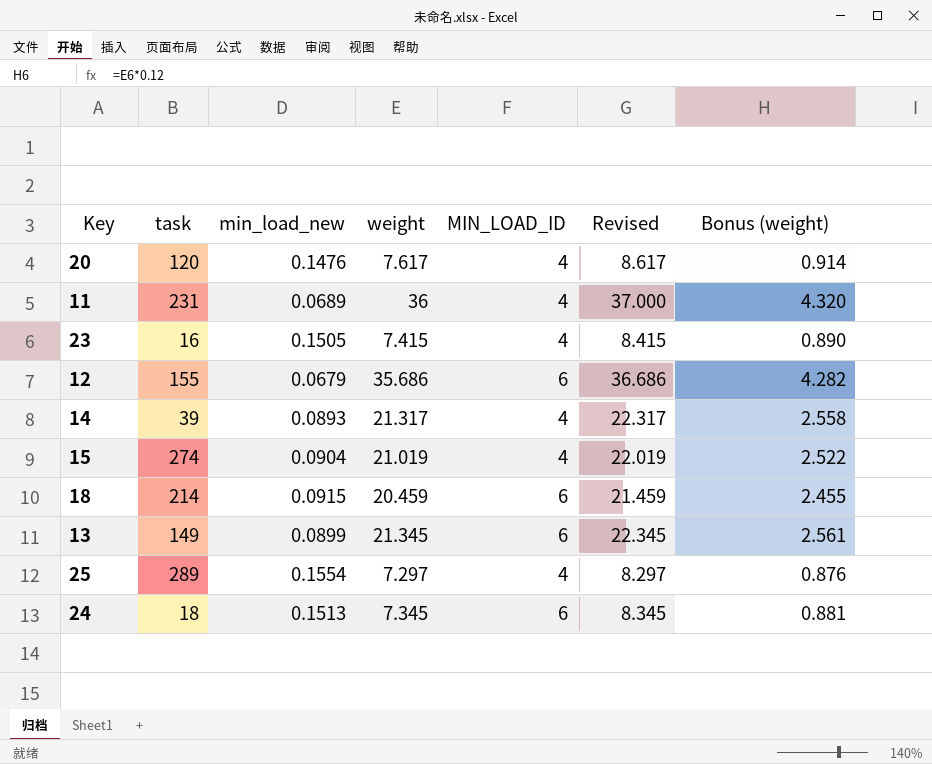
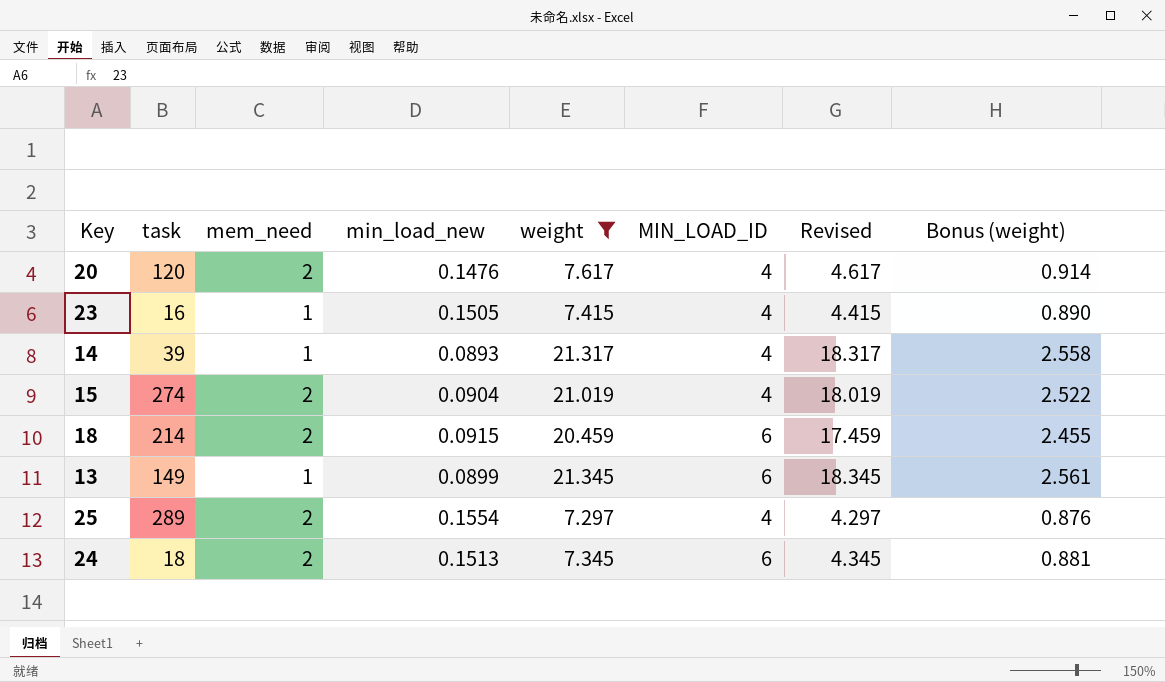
filter: none -> weight <= 21.345
column mem_need | position: none -> 3
column Revised | formula: [weight] + 1 -> [weight] - 3

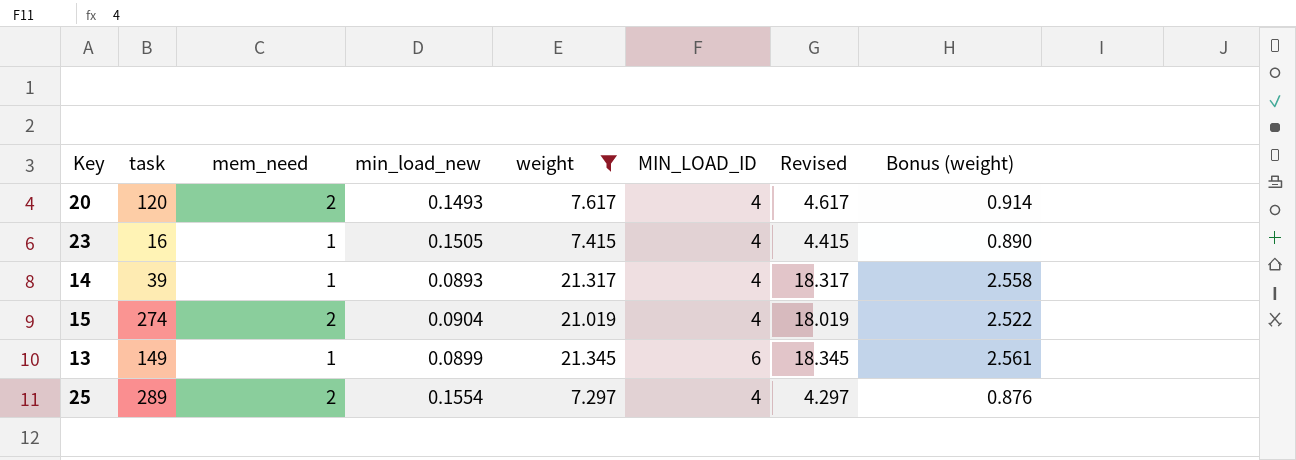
row 18: 214 | 2 | 0.0915 | 20.459 | 6 | 17.459 | 2.455 -> none
row 24: 18 | 2 | 0.1513 | 7.345 | 6 | 4.345 | 0.881 -> none
20 | min_load_new: 0.1476 -> 0.1493

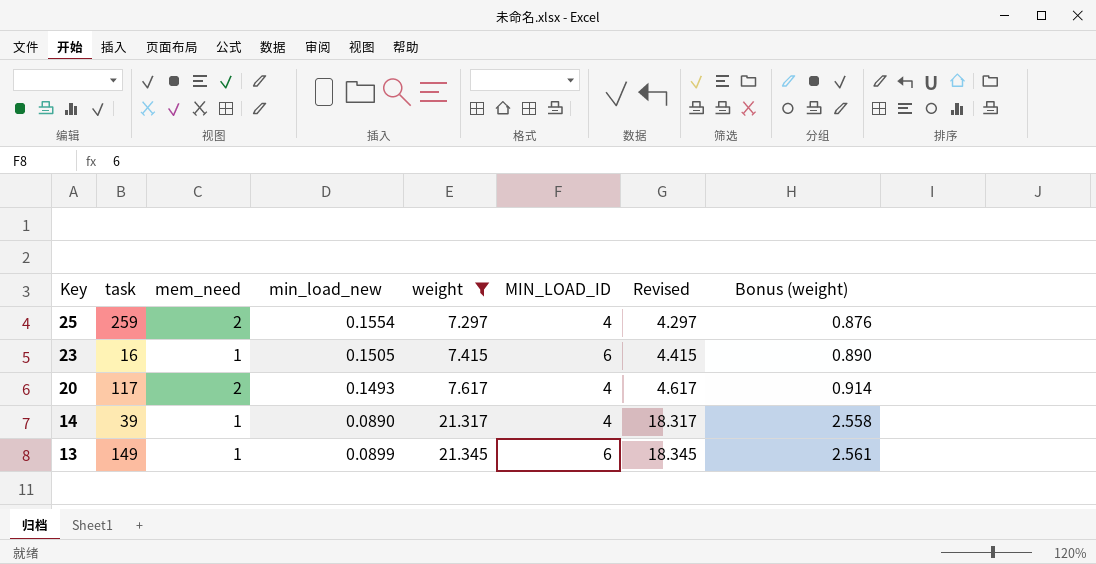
row order: none -> Key descending
row 15: 274 | 2 | 0.0904 | 21.019 | 4 | 18.019 | 2.522 -> none
25 | task: 289 -> 259
23 | MIN_LOAD_ID: 4 -> 6
20 | task: 120 -> 117
14 | min_load_new: 0.0893 -> 0.0890

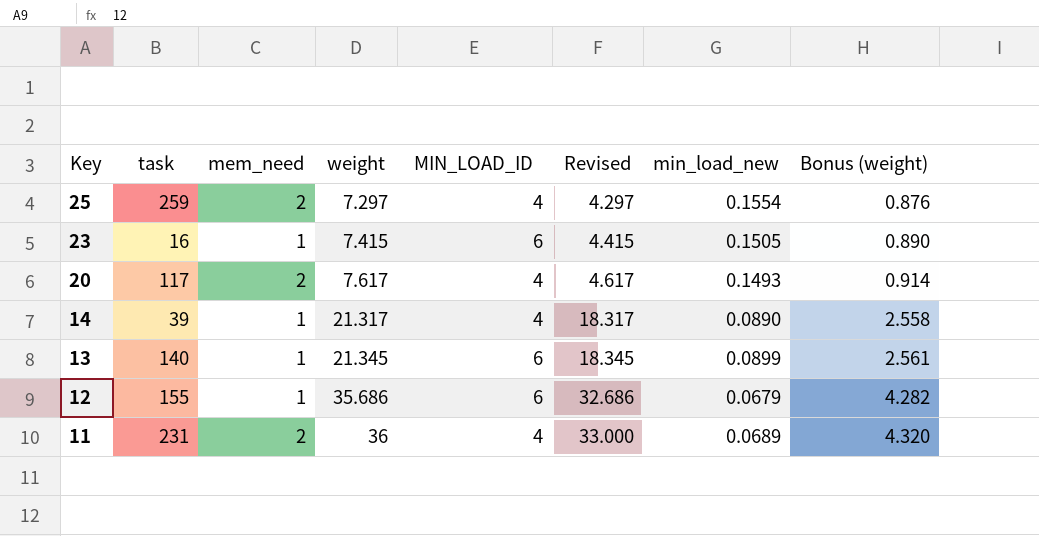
filter: weight <= 21.345 -> none
column min_load_new | position: 4 -> 7
13 | task: 149 -> 140

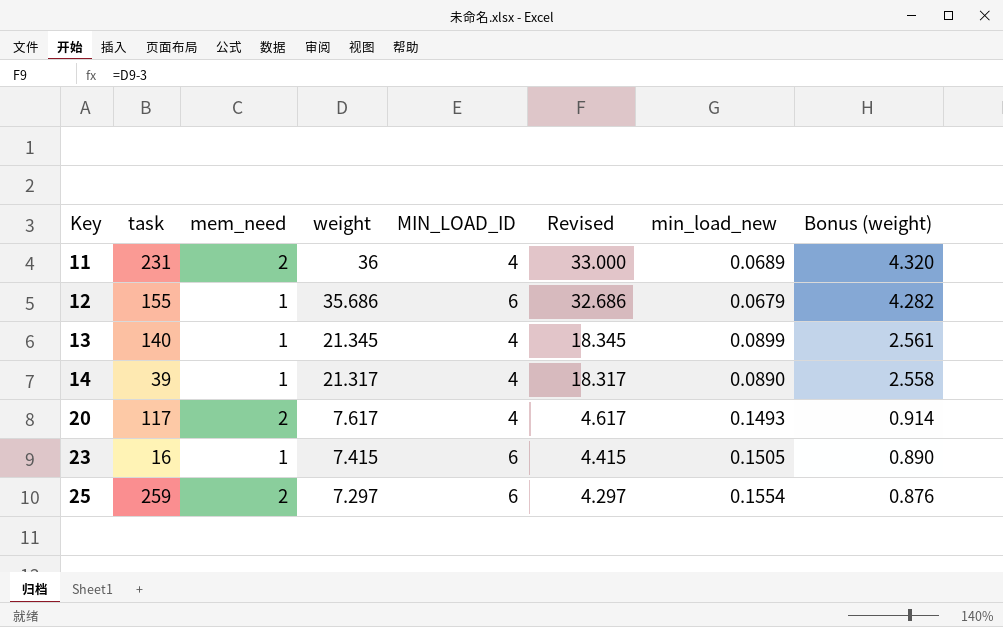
row order: Key descending -> Key ascending
13 | MIN_LOAD_ID: 6 -> 4
25 | MIN_LOAD_ID: 4 -> 6

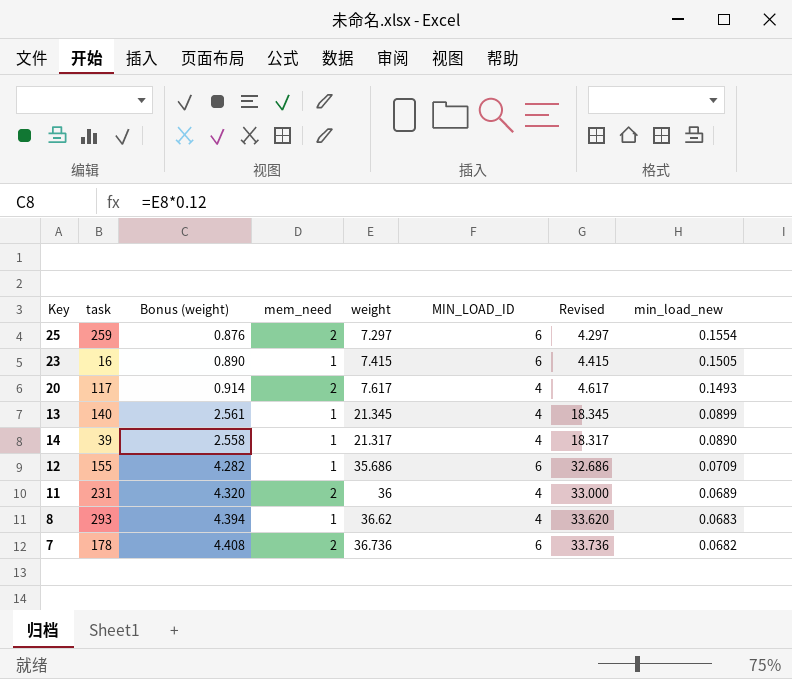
row order: Key ascending -> min_load_new descending
column Bonus (weight) | position: 8 -> 3
12 | min_load_new: 0.0679 -> 0.0709
row 8: none -> 293 | 4.394 | 1 | 36.62 | 4 | 33.620 | 0.0683
row 7: none -> 178 | 4.408 | 2 | 36.736 | 6 | 33.736 | 0.0682

